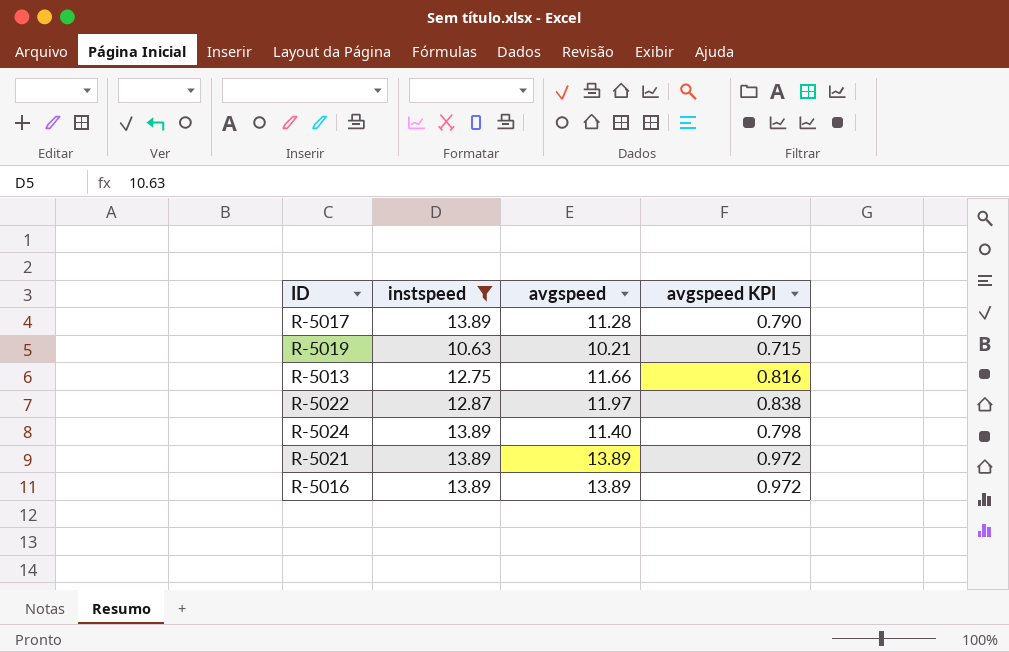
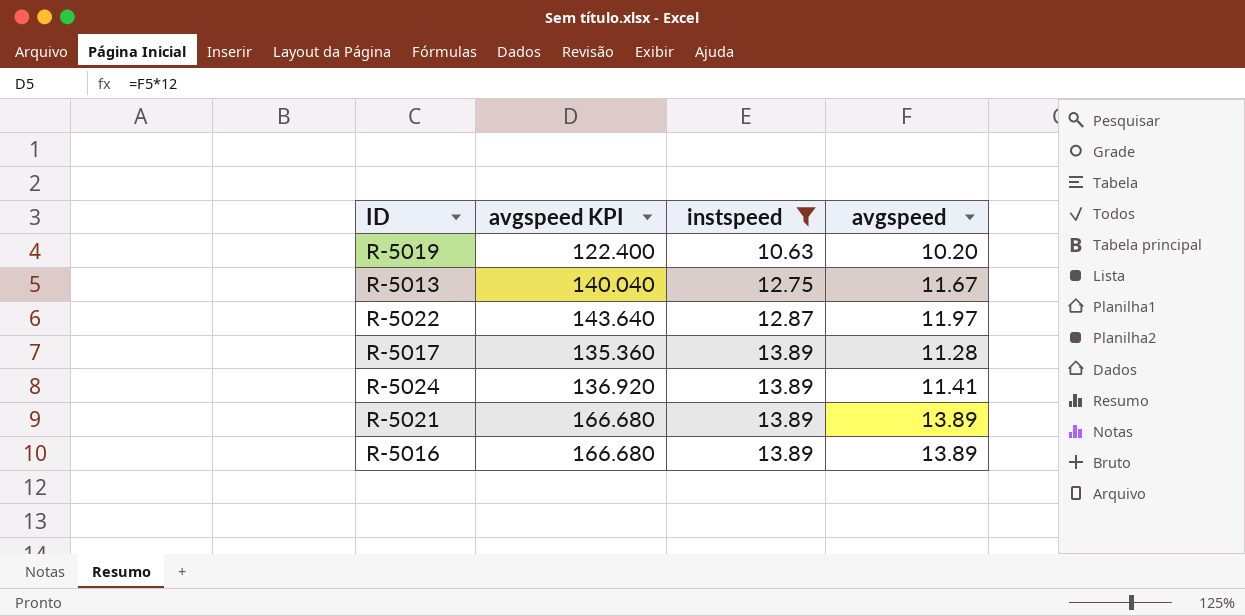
row order: none -> instspeed ascending
column avgspeed KPI | formula: [avgspeed] * 0.07 -> [avgspeed] * 12
column avgspeed KPI | position: 4 -> 2
R-5019 | avgspeed: 10.21 -> 10.20
R-5013 | avgspeed: 11.66 -> 11.67
R-5024 | avgspeed: 11.40 -> 11.41

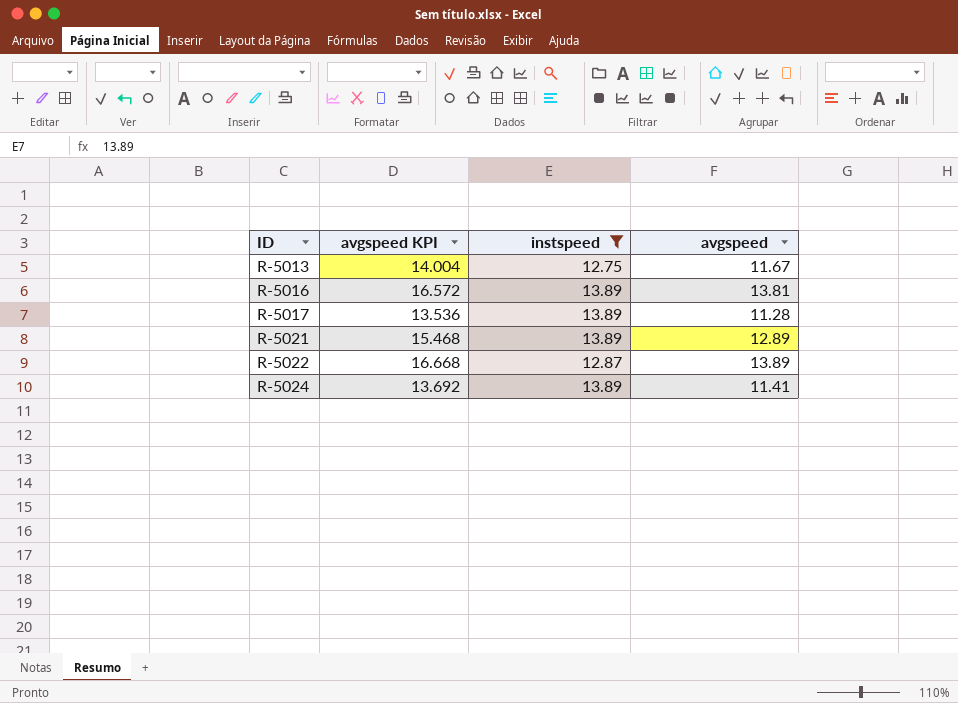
row order: instspeed ascending -> ID ascending
column avgspeed KPI | formula: [avgspeed] * 12 -> [avgspeed] * 1.2
row R-5019: 122.400 | 10.63 | 10.20 -> none
R-5016 | avgspeed: 13.89 -> 13.81
R-5021 | avgspeed: 13.89 -> 12.89
R-5022 | avgspeed: 11.97 -> 13.89

